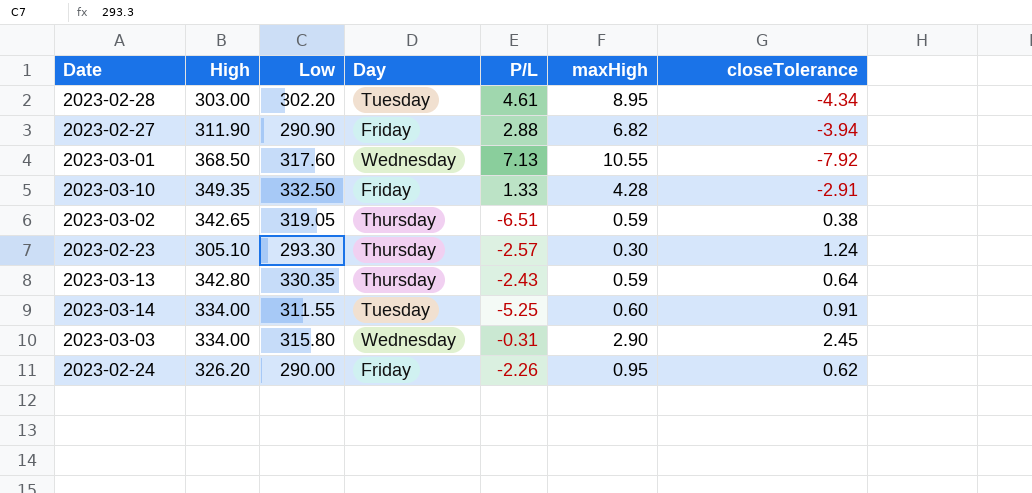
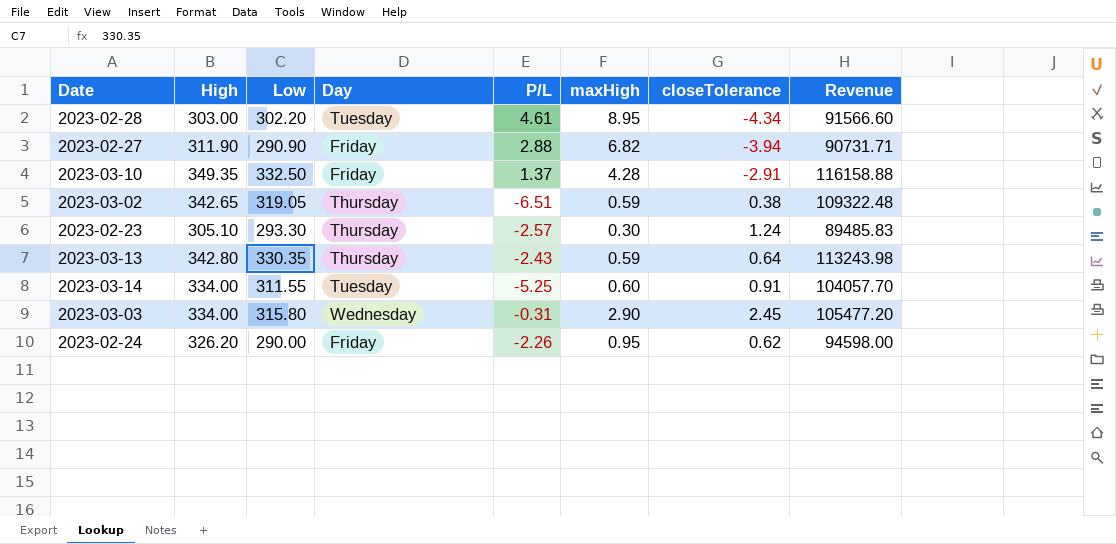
column Revenue | formula: none -> [High] * [Low]
row 2023-03-01: 368.50 | 317.60 | Wednesday | 7.13 | 10.55 | -7.92 -> none
2023-03-10 | P/L: 1.33 -> 1.37

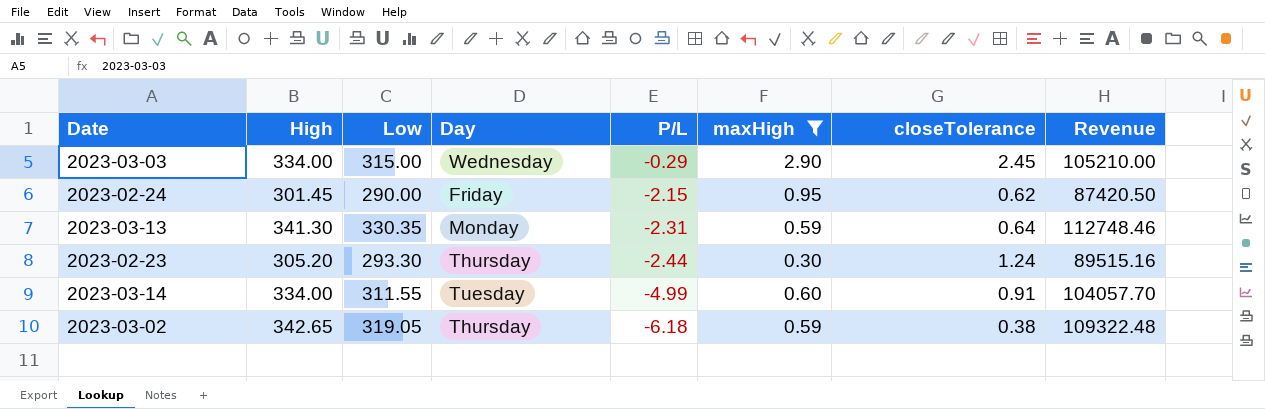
filter: none -> maxHigh <= 2.90
row order: none -> P/L descending
2023-03-03 | Low: 315.80 -> 315.00
2023-03-03 | P/L: -0.31 -> -0.29
2023-03-03 | Revenue: 105477.20 -> 105210.00
2023-02-24 | High: 326.20 -> 301.45
2023-02-24 | P/L: -2.26 -> -2.15
2023-02-24 | Revenue: 94598.00 -> 87420.50
2023-03-13 | High: 342.80 -> 341.30
2023-03-13 | Day: Thursday -> Monday
2023-03-13 | P/L: -2.43 -> -2.31
2023-03-13 | Revenue: 113243.98 -> 112748.46
2023-02-23 | High: 305.10 -> 305.20
2023-02-23 | P/L: -2.57 -> -2.44
2023-02-23 | Revenue: 89485.83 -> 89515.16
2023-03-14 | P/L: -5.25 -> -4.99
2023-03-02 | P/L: -6.51 -> -6.18

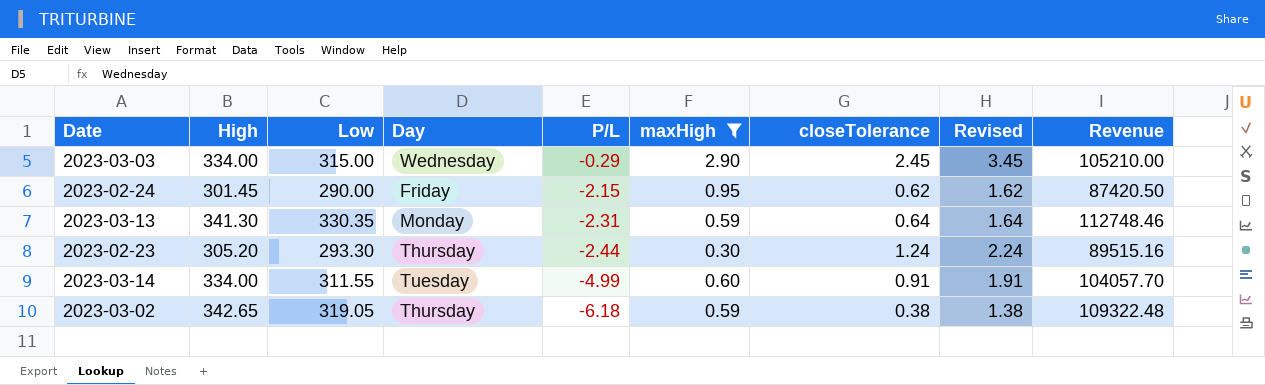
column Revised | formula: none -> [closeTolerance] + 1

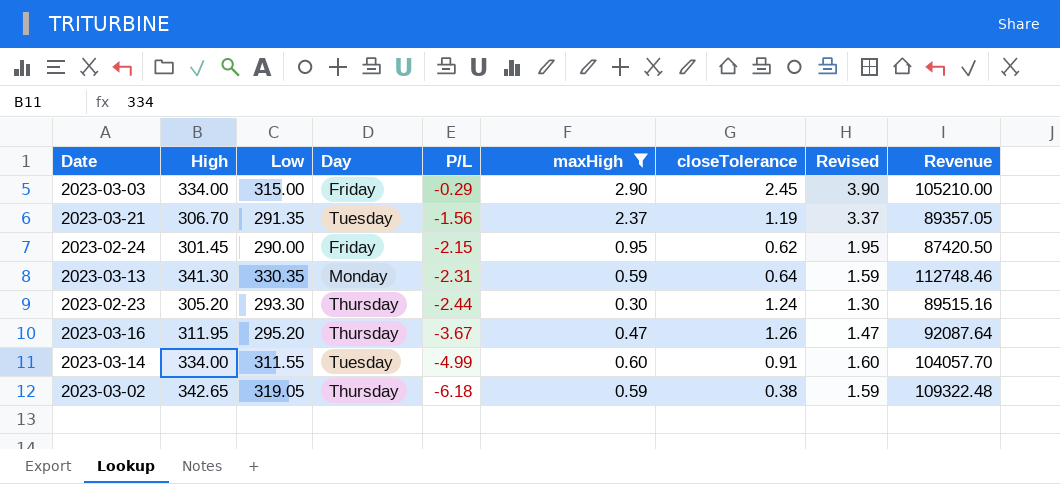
column Revised | formula: [closeTolerance] + 1 -> [maxHigh] + 1
2023-03-03 | Day: Wednesday -> Friday
row 2023-03-21: none -> 306.70 | 291.35 | Tuesday | -1.56 | 2.37 | 1.19 | 3.37 | 89357.05
row 2023-03-16: none -> 311.95 | 295.20 | Thursday | -3.67 | 0.47 | 1.26 | 1.47 | 92087.64

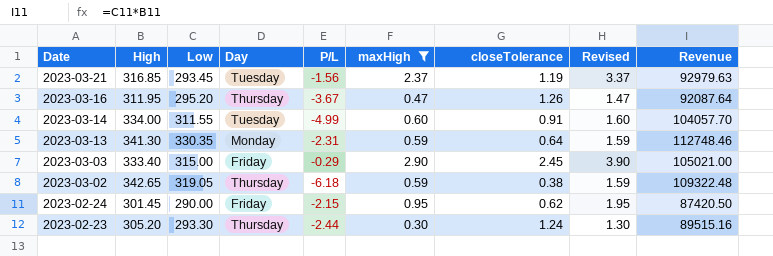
row order: P/L descending -> Date descending
2023-03-21 | High: 306.70 -> 316.85
2023-03-21 | Low: 291.35 -> 293.45
2023-03-21 | Revenue: 89357.05 -> 92979.63
2023-03-03 | High: 334.00 -> 333.40
2023-03-03 | Revenue: 105210.00 -> 105021.00

